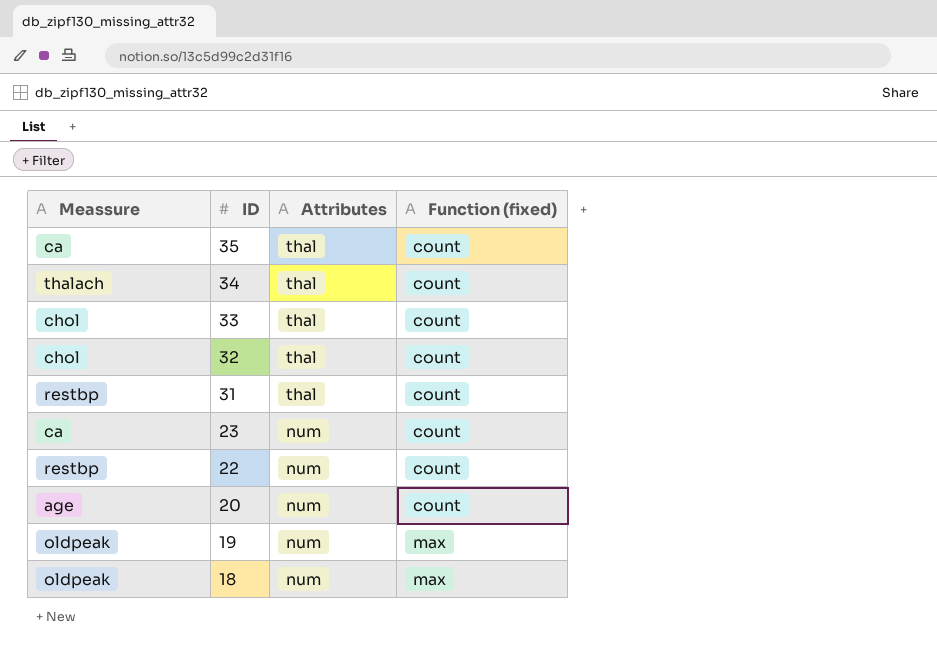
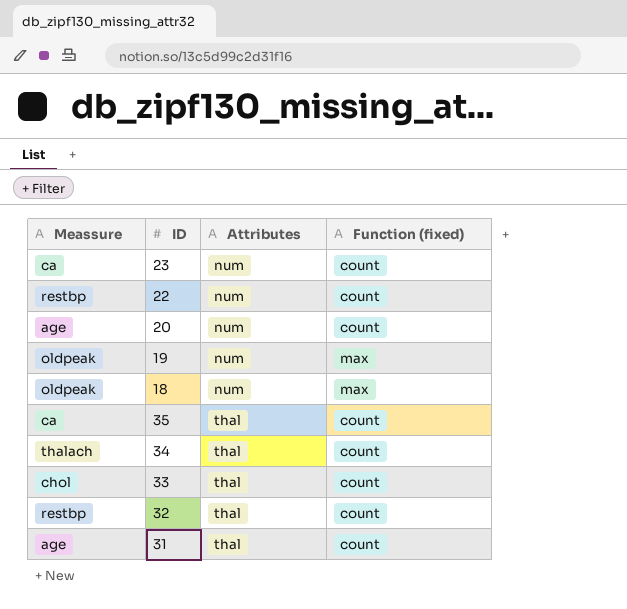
row order: ID descending -> Attributes ascending
32 | Meassure: chol -> restbp
31 | Meassure: restbp -> age

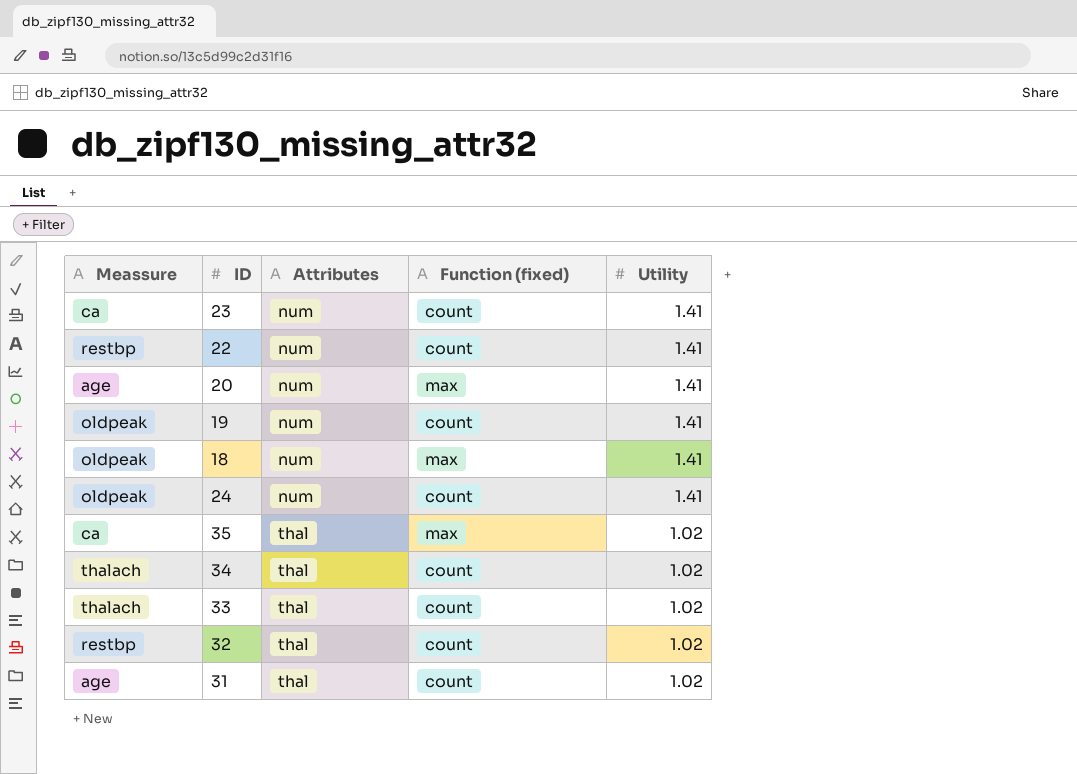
column Utility | position: none -> 5
20 | Function (fixed): count -> max
19 | Function (fixed): max -> count
row 24: none -> oldpeak | num | count | 1.41
35 | Function (fixed): count -> max
33 | Meassure: chol -> thalach

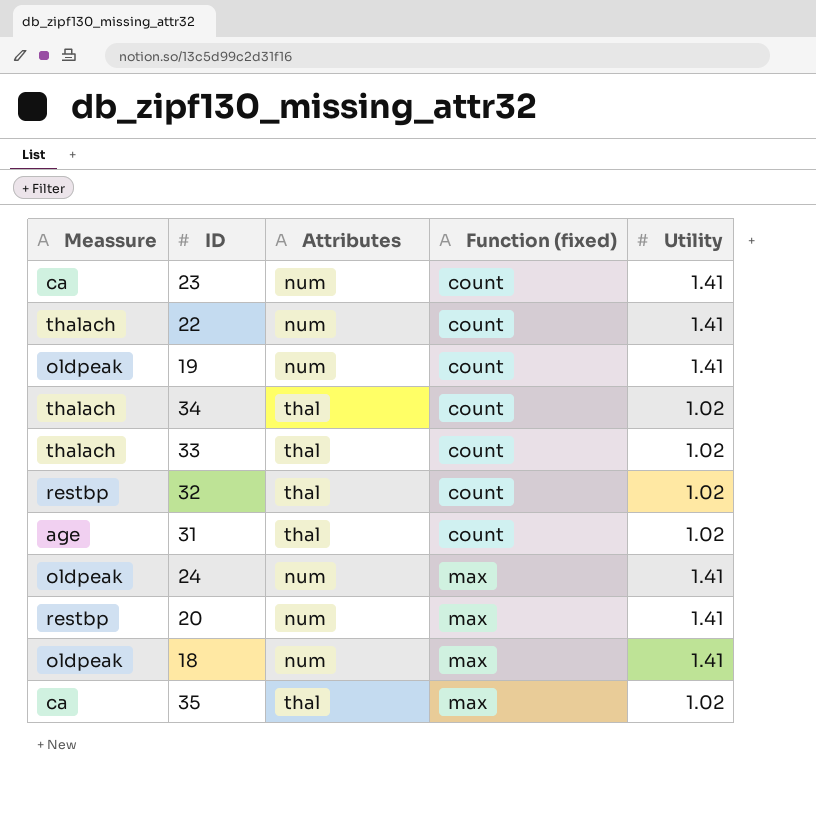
row order: Attributes ascending -> Function (fixed) ascending
22 | Meassure: restbp -> thalach
24 | Function (fixed): count -> max
20 | Meassure: age -> restbp

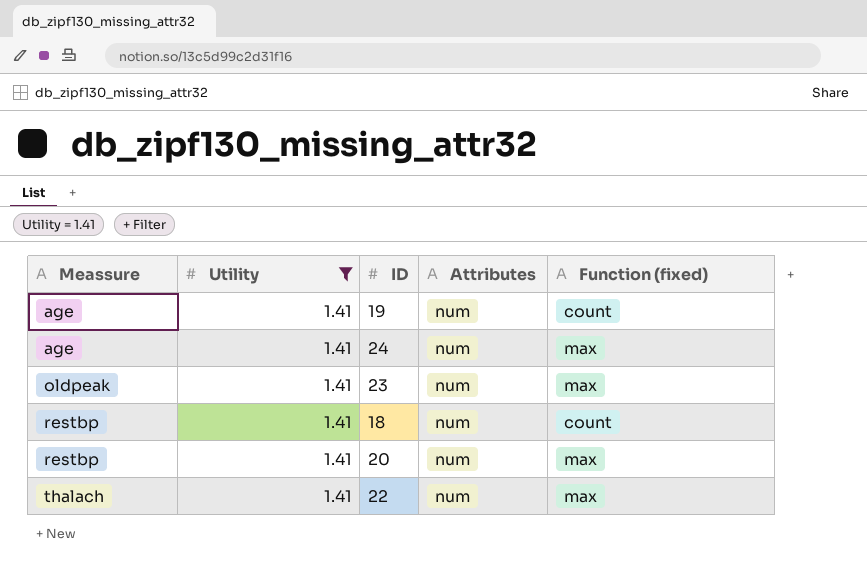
filter: none -> Utility = 1.41
row order: Function (fixed) ascending -> Meassure ascending
column Utility | position: 5 -> 2
19 | Meassure: oldpeak -> age
24 | Meassure: oldpeak -> age
23 | Meassure: ca -> oldpeak
23 | Function (fixed): count -> max
18 | Meassure: oldpeak -> restbp
18 | Function (fixed): max -> count
22 | Function (fixed): count -> max

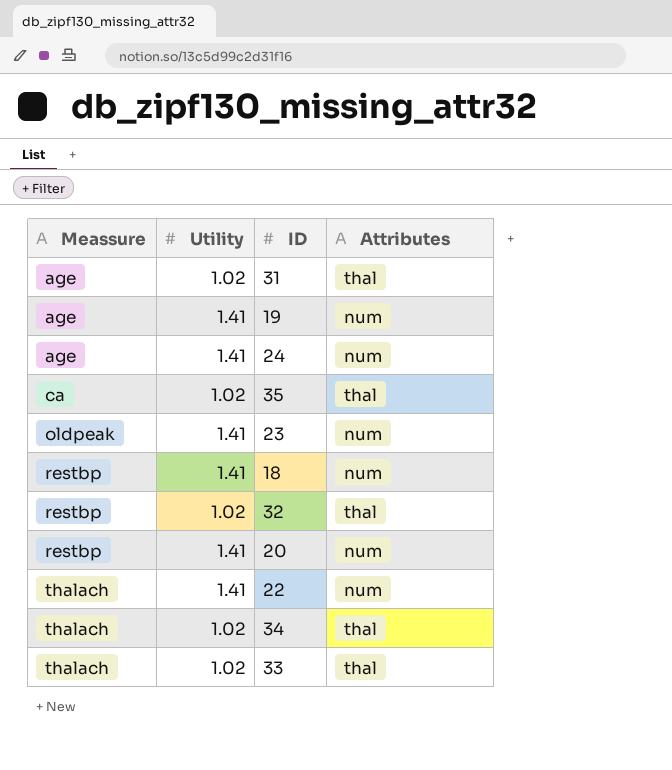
filter: Utility = 1.41 -> none
column Function (fixed) | position: 5 -> none

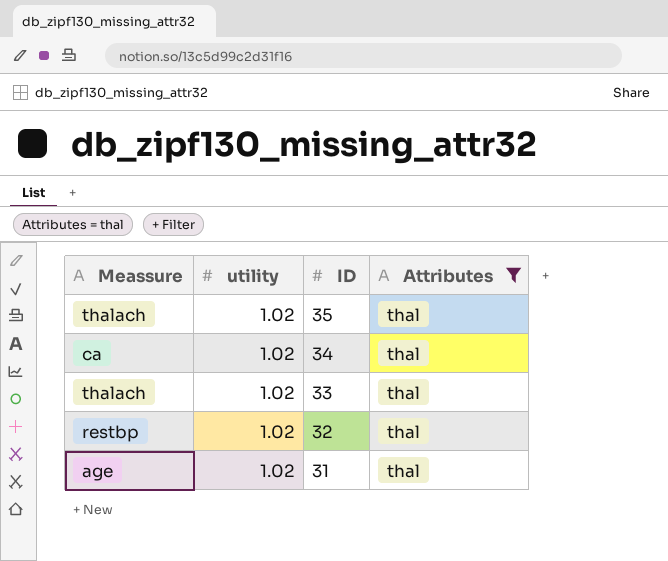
filter: none -> Attributes = thal
row order: Meassure ascending -> ID descending
column name: Utility -> utility
35 | Meassure: ca -> thalach
34 | Meassure: thalach -> ca

